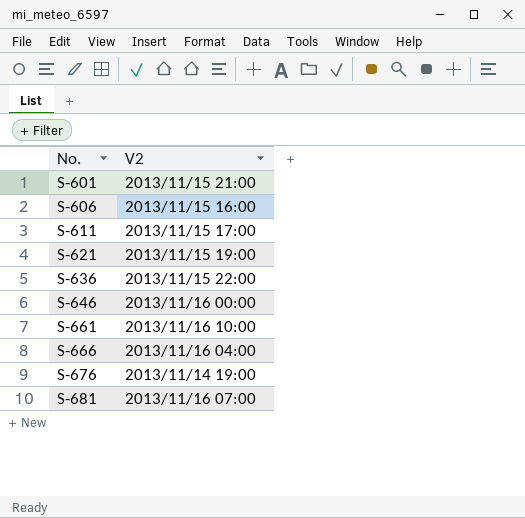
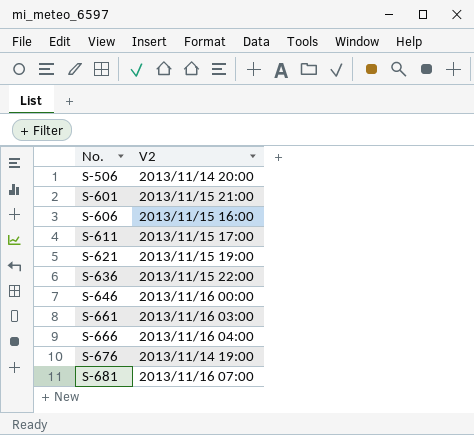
row S-506: none -> 2013/11/14 20:00
S-661 | V2: 2013/11/16 10:00 -> 2013/11/16 03:00

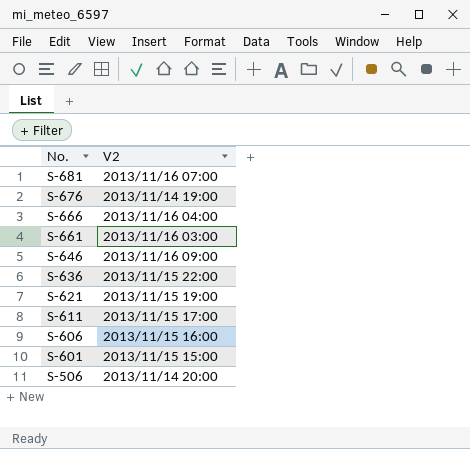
row order: No. ascending -> No. descending
S-646 | V2: 2013/11/16 00:00 -> 2013/11/16 09:00
S-601 | V2: 2013/11/15 21:00 -> 2013/11/15 15:00

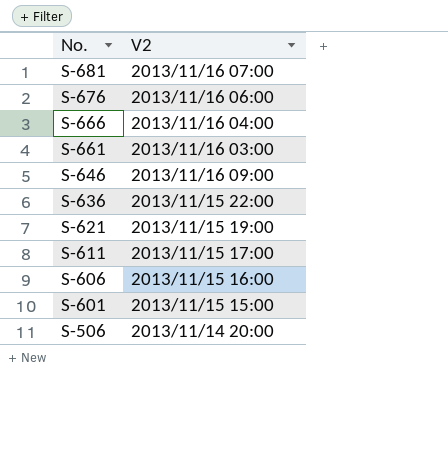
S-676 | V2: 2013/11/14 19:00 -> 2013/11/16 06:00

